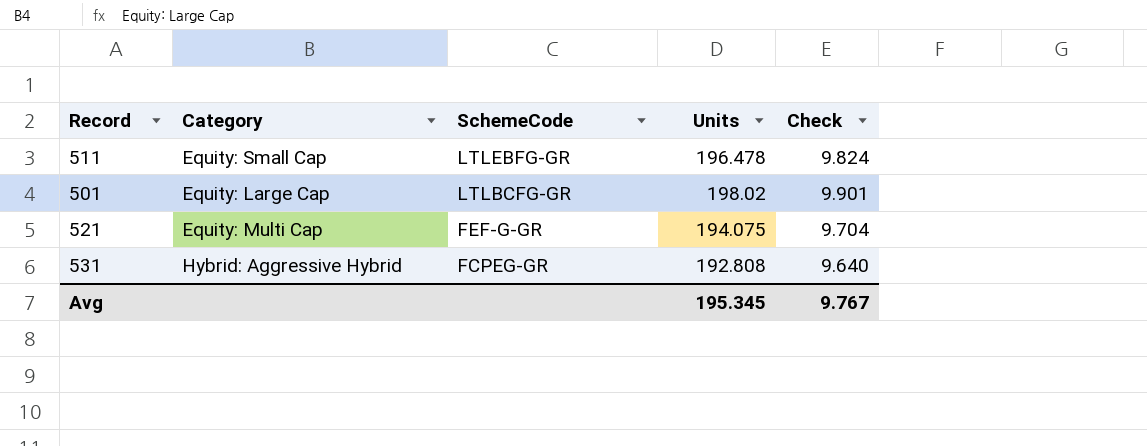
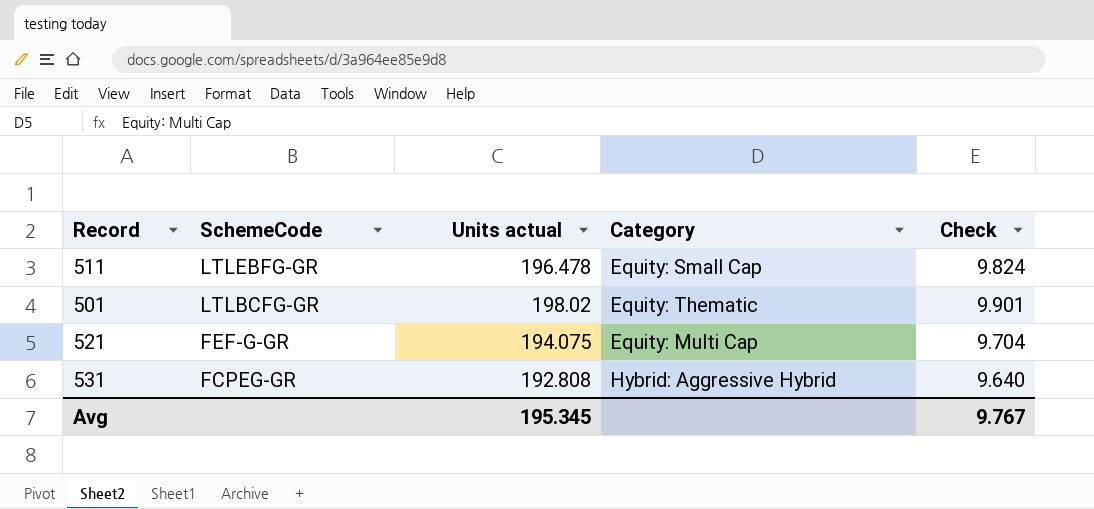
column name: Units -> Units actual
column Category | position: 2 -> 4
501 | Category: Equity: Large Cap -> Equity: Thematic

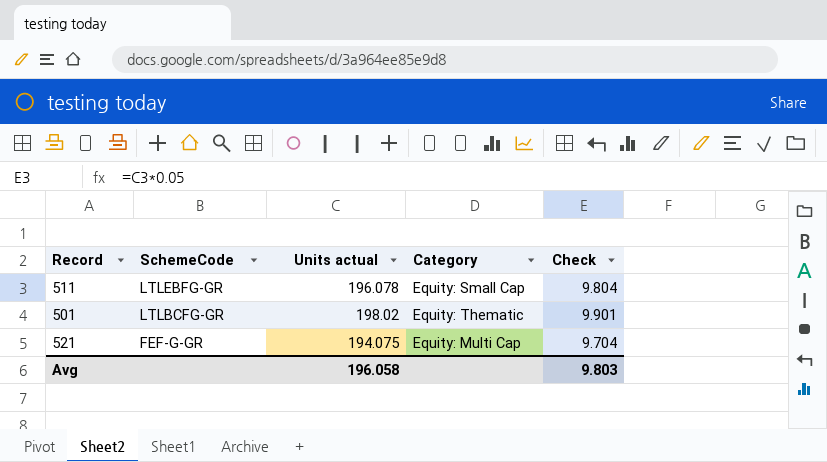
row 531: FCPEG-GR | 192.808 | Hybrid: Aggressive Hybrid | 9.640 -> none
511 | Units actual: 196.478 -> 196.078
511 | Check: 9.824 -> 9.804
Avg | Units actual: 195.345 -> 196.058
Avg | Check: 9.767 -> 9.803

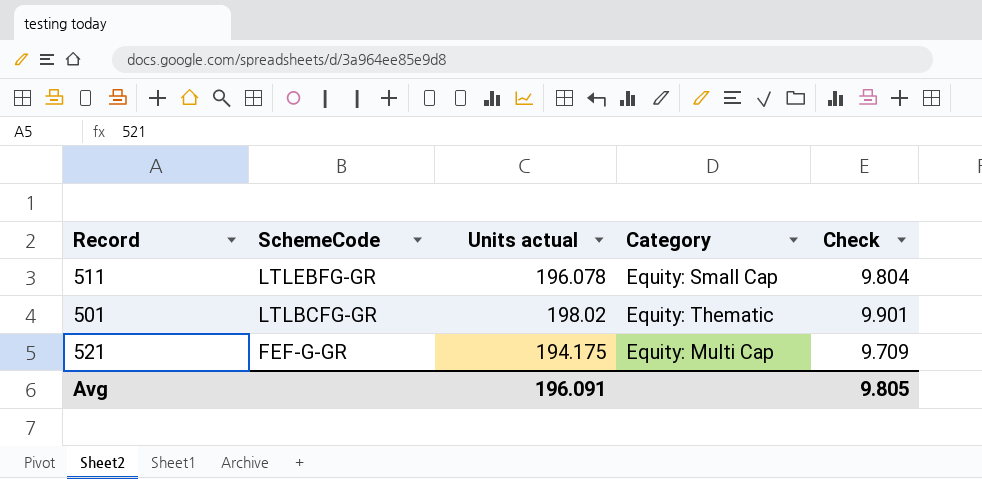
521 | Units actual: 194.075 -> 194.175
521 | Check: 9.704 -> 9.709
Avg | Units actual: 196.058 -> 196.091
Avg | Check: 9.803 -> 9.805

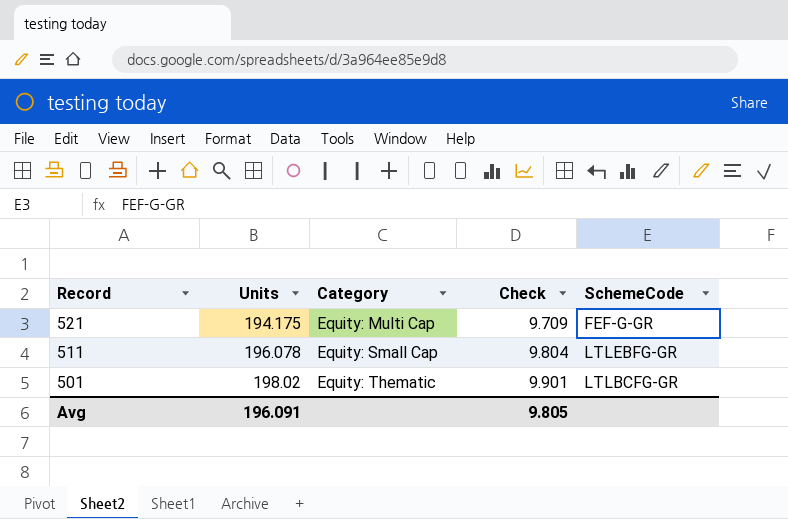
row order: SchemeCode descending -> Record descending
column name: Units actual -> Units
column SchemeCode | position: 2 -> 5

